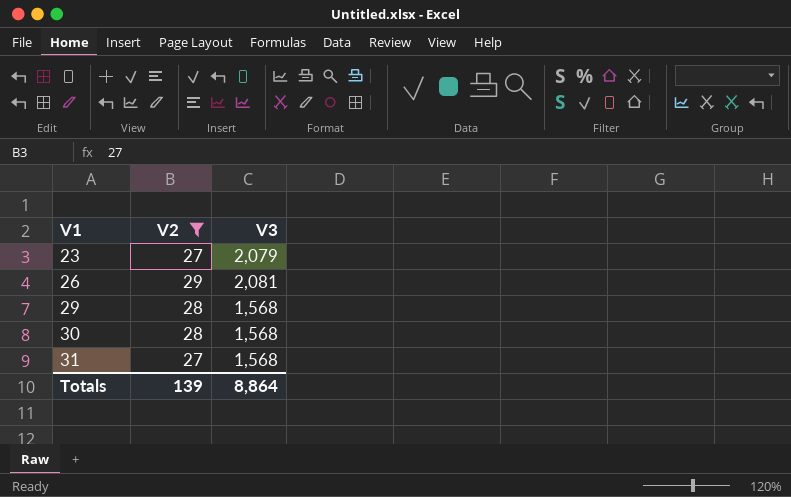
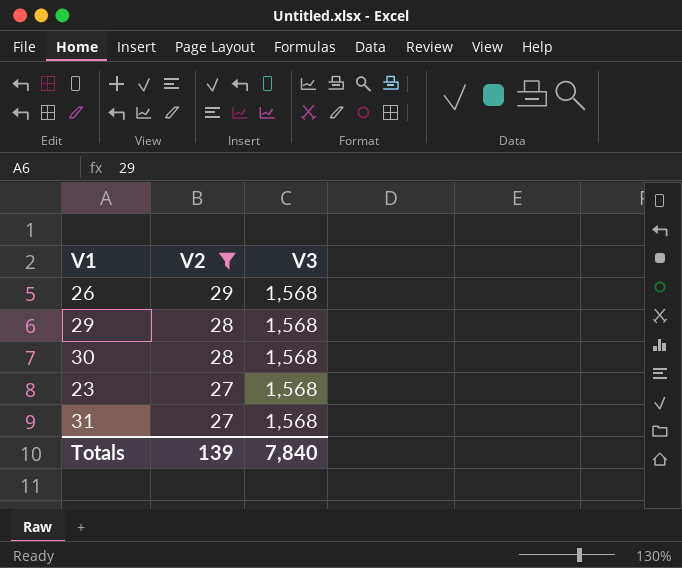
row order: V1 ascending -> V2 descending
26 | V3: 2,081 -> 1,568
23 | V3: 2,079 -> 1,568
Totals | V3: 8,864 -> 7,840

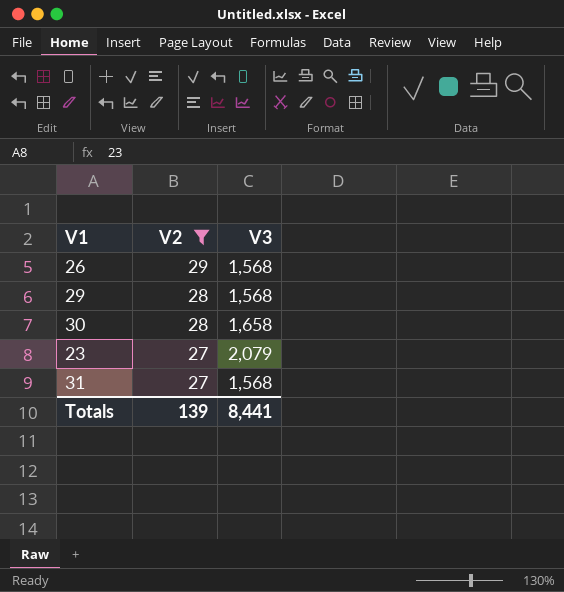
30 | V3: 1,568 -> 1,658
23 | V3: 1,568 -> 2,079
Totals | V3: 7,840 -> 8,441

